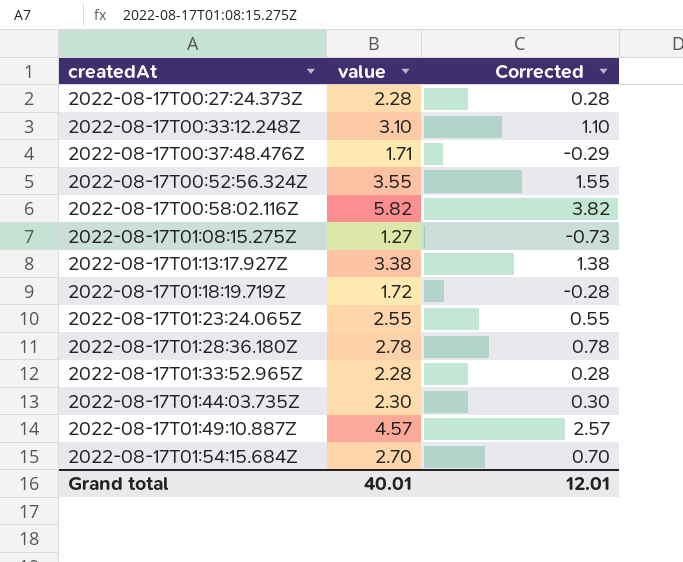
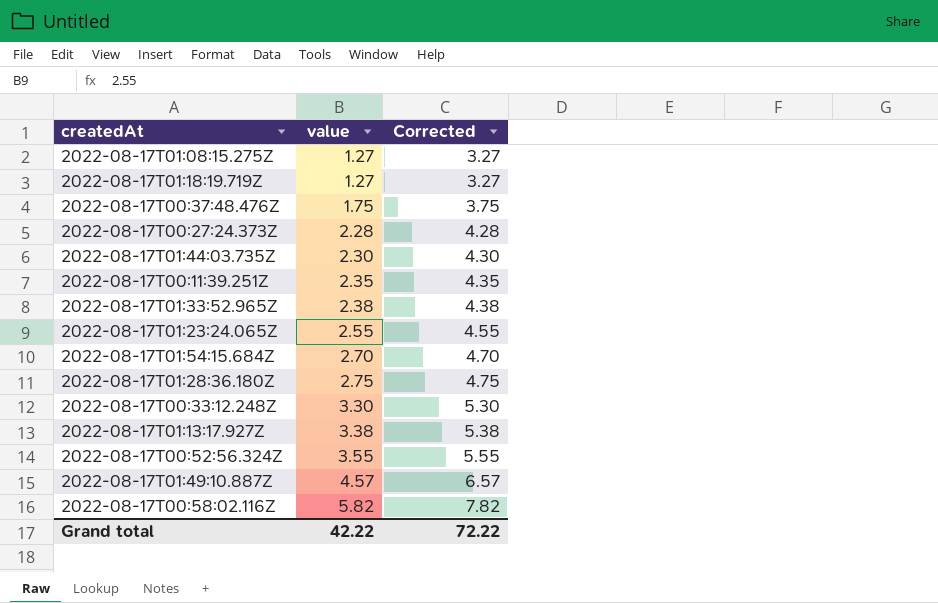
row order: createdAt ascending -> value ascending
column Corrected | formula: [value] - 2 -> [value] + 2
2022-08-17T01:18:19.719Z | value: 1.72 -> 1.27
2022-08-17T00:37:48.476Z | value: 1.71 -> 1.75
row 2022-08-17T00:11:39.251Z: none -> 2.35 | 4.35
2022-08-17T01:33:52.965Z | value: 2.28 -> 2.38
2022-08-17T01:28:36.180Z | value: 2.78 -> 2.75
2022-08-17T00:33:12.248Z | value: 3.10 -> 3.30
Grand total | value: 40.01 -> 42.22
Grand total | Corrected: 12.01 -> 72.22

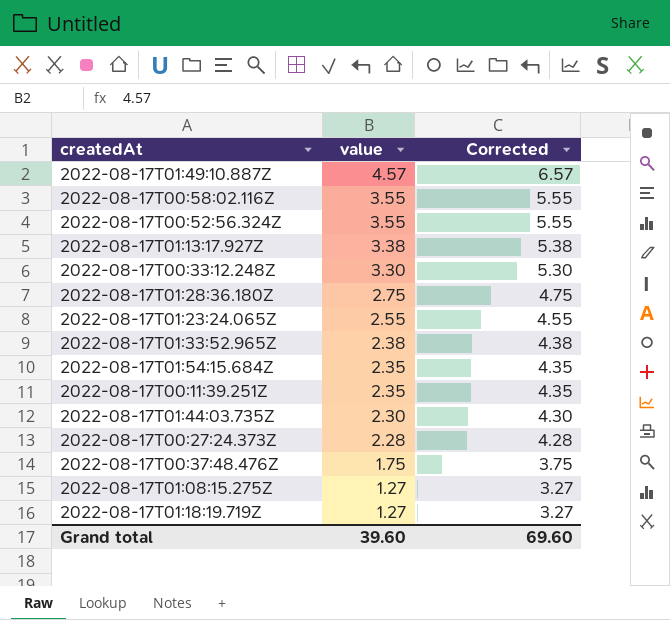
row order: value ascending -> value descending
2022-08-17T00:58:02.116Z | value: 5.82 -> 3.55
2022-08-17T00:58:02.116Z | Corrected: 7.82 -> 5.55
2022-08-17T01:54:15.684Z | value: 2.70 -> 2.35
2022-08-17T01:54:15.684Z | Corrected: 4.70 -> 4.35
Grand total | value: 42.22 -> 39.60
Grand total | Corrected: 72.22 -> 69.60

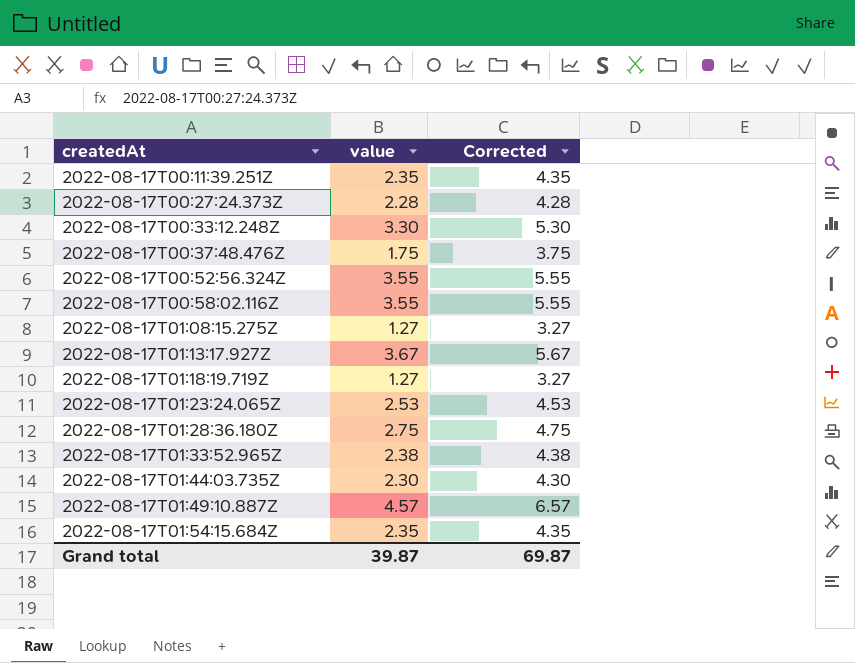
row order: value descending -> createdAt ascending
2022-08-17T01:13:17.927Z | value: 3.38 -> 3.67
2022-08-17T01:13:17.927Z | Corrected: 5.38 -> 5.67
2022-08-17T01:23:24.065Z | value: 2.55 -> 2.53
2022-08-17T01:23:24.065Z | Corrected: 4.55 -> 4.53
Grand total | value: 39.60 -> 39.87
Grand total | Corrected: 69.60 -> 69.87

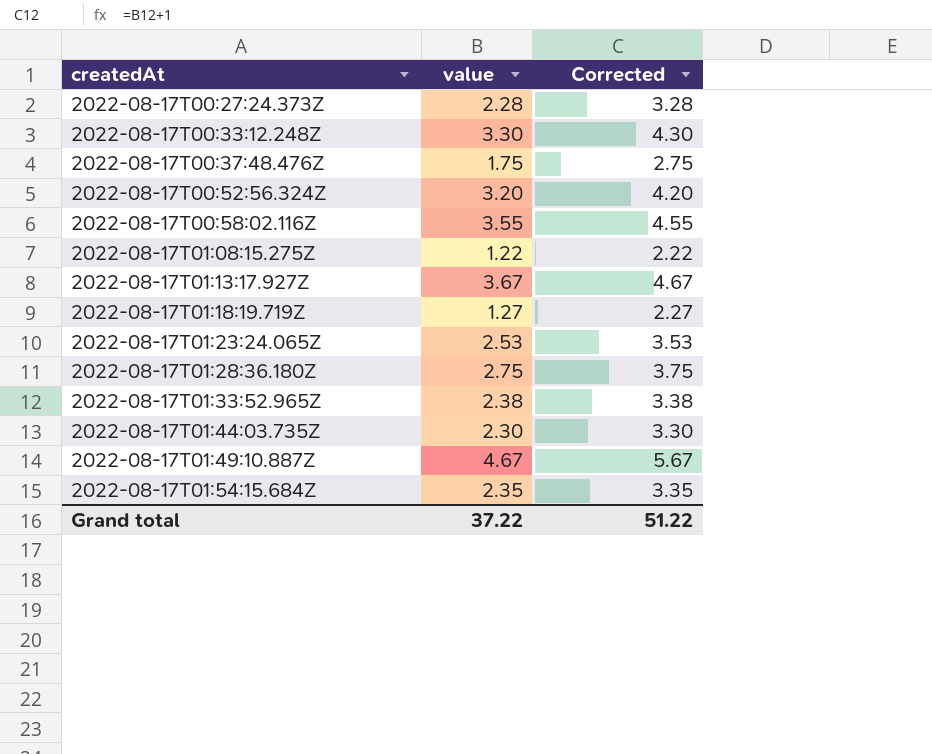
column Corrected | formula: [value] + 2 -> [value] + 1
row 2022-08-17T00:11:39.251Z: 2.35 | 4.35 -> none
2022-08-17T00:52:56.324Z | value: 3.55 -> 3.20
2022-08-17T01:08:15.275Z | value: 1.27 -> 1.22
2022-08-17T01:49:10.887Z | value: 4.57 -> 4.67
Grand total | value: 39.87 -> 37.22
Grand total | Corrected: 69.87 -> 51.22

